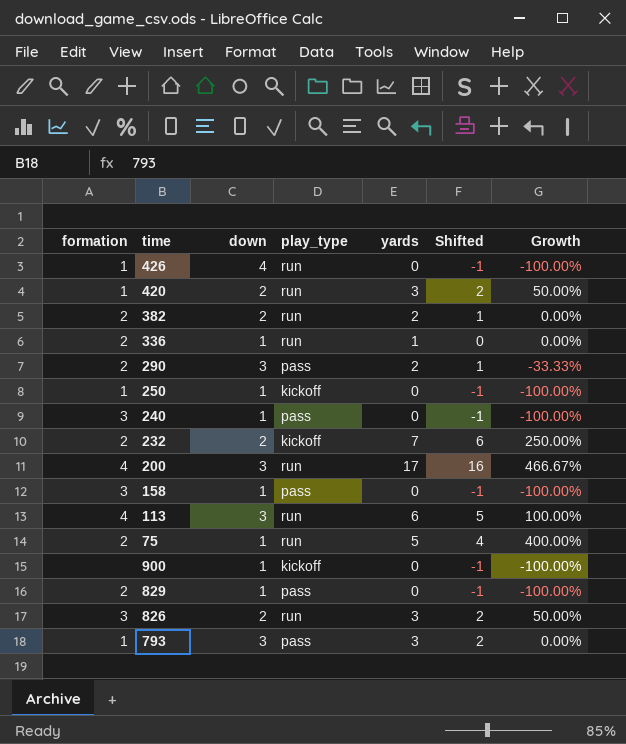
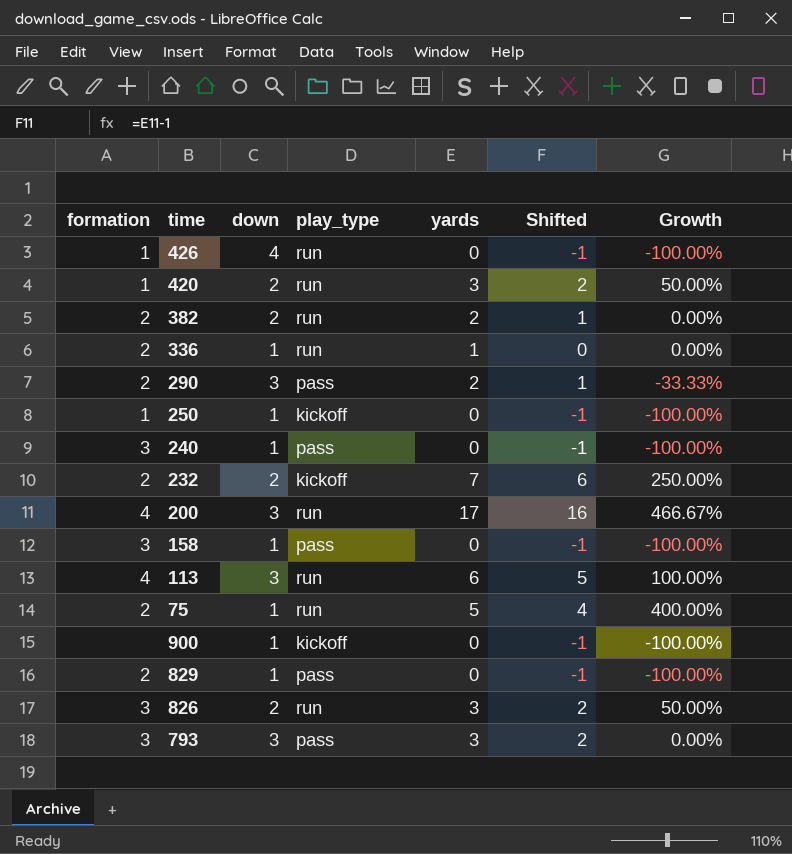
793 | formation: 1 -> 3

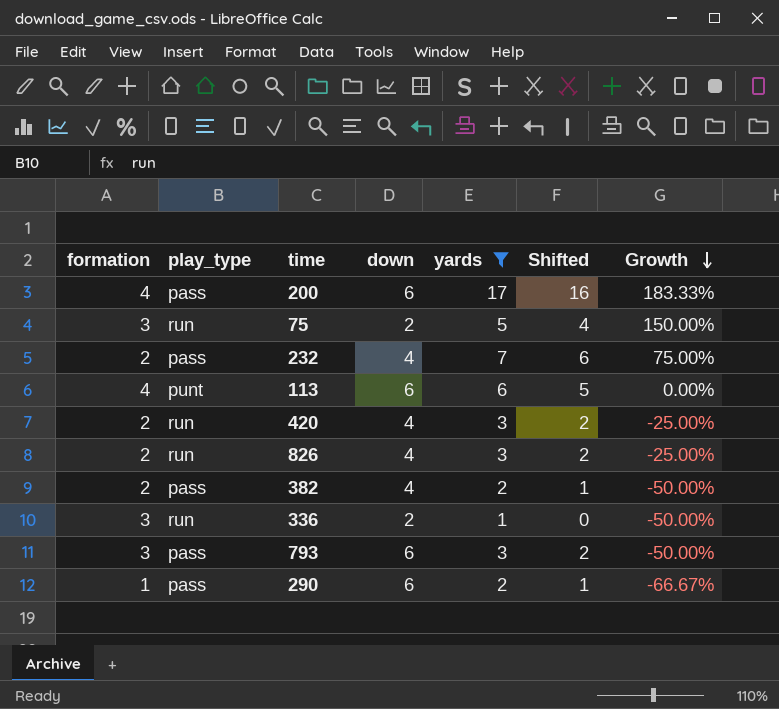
filter: none -> yards != 0
row order: none -> Growth descending
column play_type | position: 4 -> 2
200 | play_type: run -> pass
200 | down: 3 -> 6
200 | Growth: 466.67% -> 183.33%
75 | formation: 2 -> 3
75 | down: 1 -> 2
75 | Growth: 400.00% -> 150.00%
232 | play_type: kickoff -> pass
232 | down: 2 -> 4
232 | Growth: 250.00% -> 75.00%
113 | play_type: run -> punt
113 | down: 3 -> 6
113 | Growth: 100.00% -> 0.00%
420 | formation: 1 -> 2
420 | down: 2 -> 4
420 | Growth: 50.00% -> -25.00%
826 | formation: 3 -> 2
826 | down: 2 -> 4
826 | Growth: 50.00% -> -25.00%
382 | play_type: run -> pass
382 | down: 2 -> 4
382 | Growth: 0.00% -> -50.00%
336 | formation: 2 -> 3
336 | down: 1 -> 2
336 | Growth: 0.00% -> -50.00%
793 | down: 3 -> 6
793 | Growth: 0.00% -> -50.00%
290 | formation: 2 -> 1
290 | down: 3 -> 6
290 | Growth: -33.33% -> -66.67%

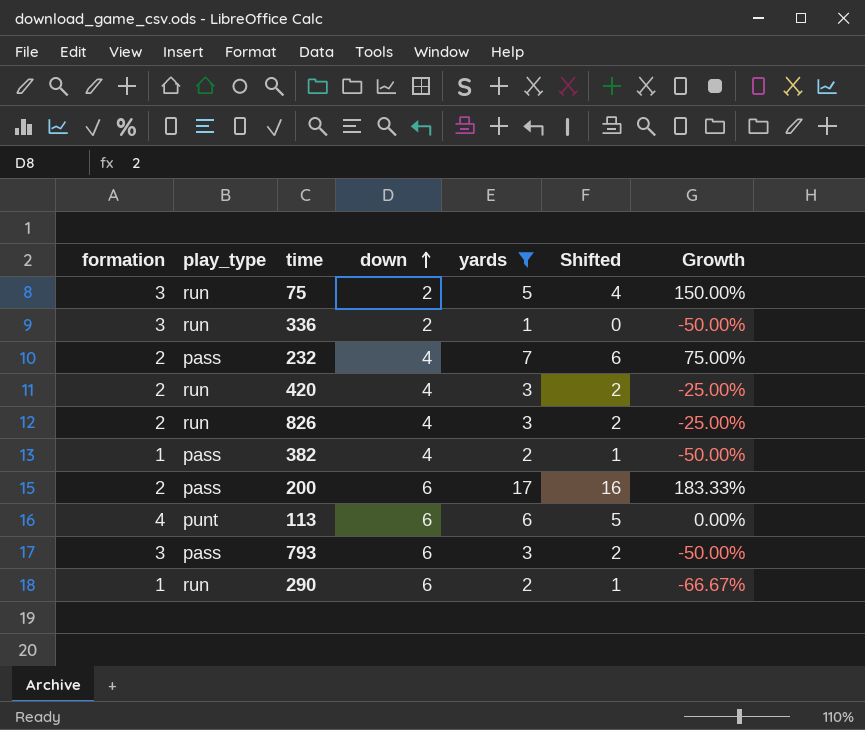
row order: Growth descending -> down ascending
382 | formation: 2 -> 1
200 | formation: 4 -> 2
290 | play_type: pass -> run

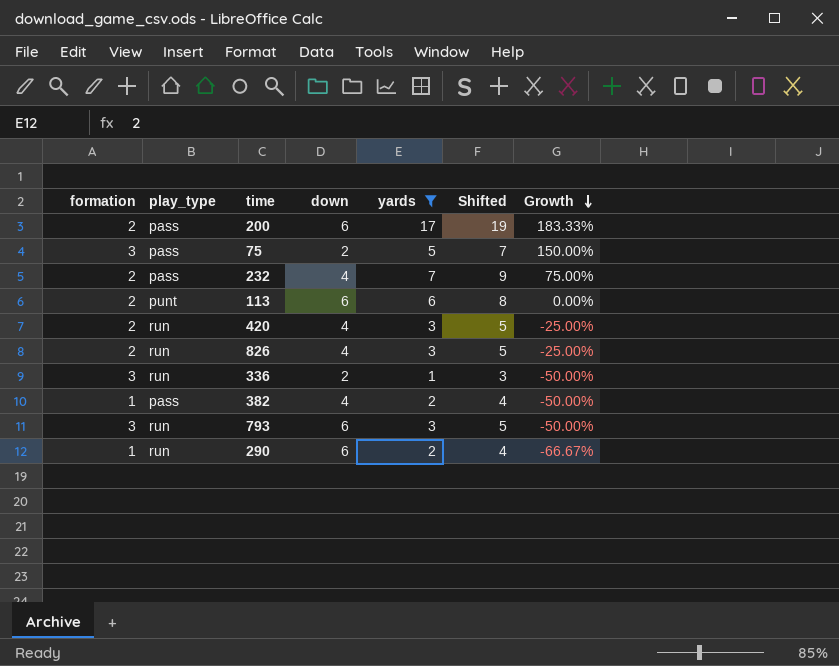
row order: down ascending -> Growth descending
column Shifted | formula: [yards] - 1 -> [yards] + 2
75 | play_type: run -> pass
113 | formation: 4 -> 2
793 | play_type: pass -> run

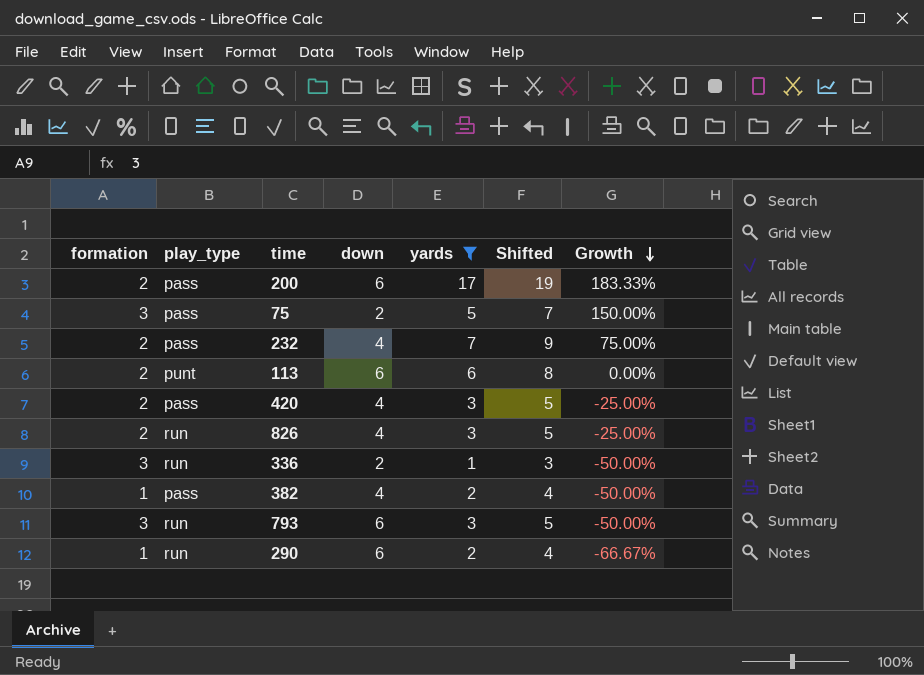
420 | play_type: run -> pass

